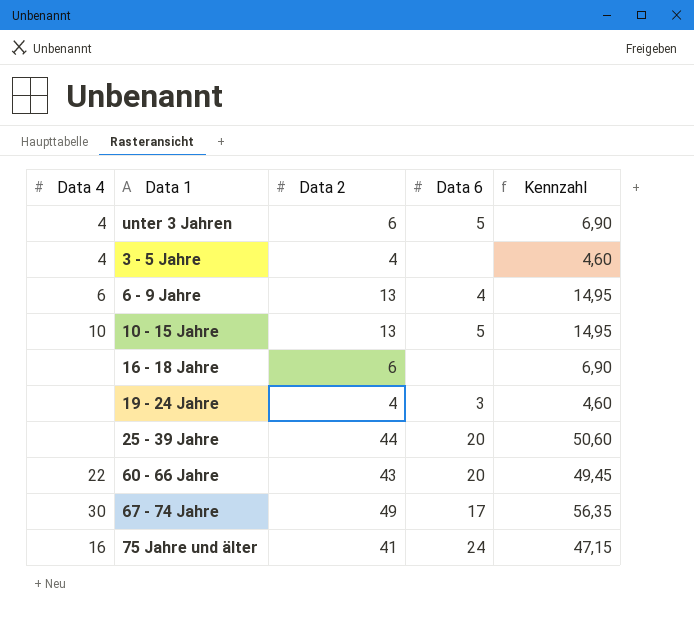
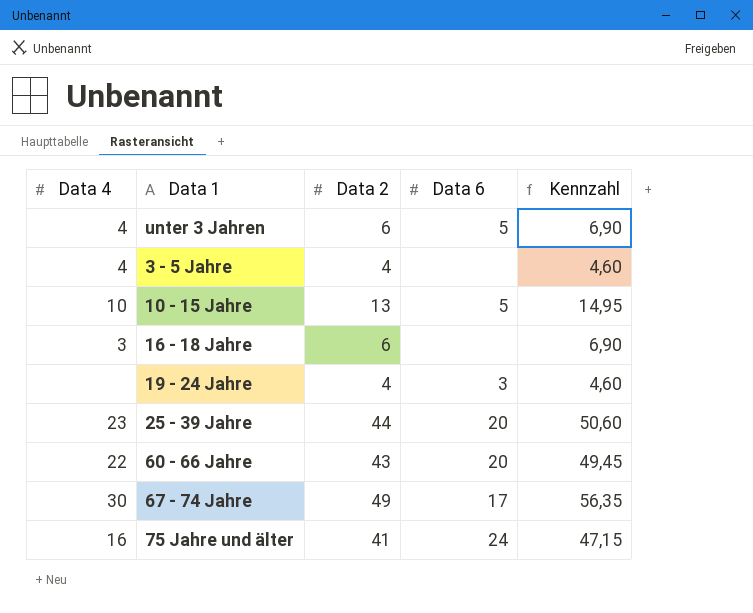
row 6 - 9 Jahre: 6 | 13 | 4 | 14,95 -> none
16 - 18 Jahre | Data 4: none -> 3
25 - 39 Jahre | Data 4: none -> 23

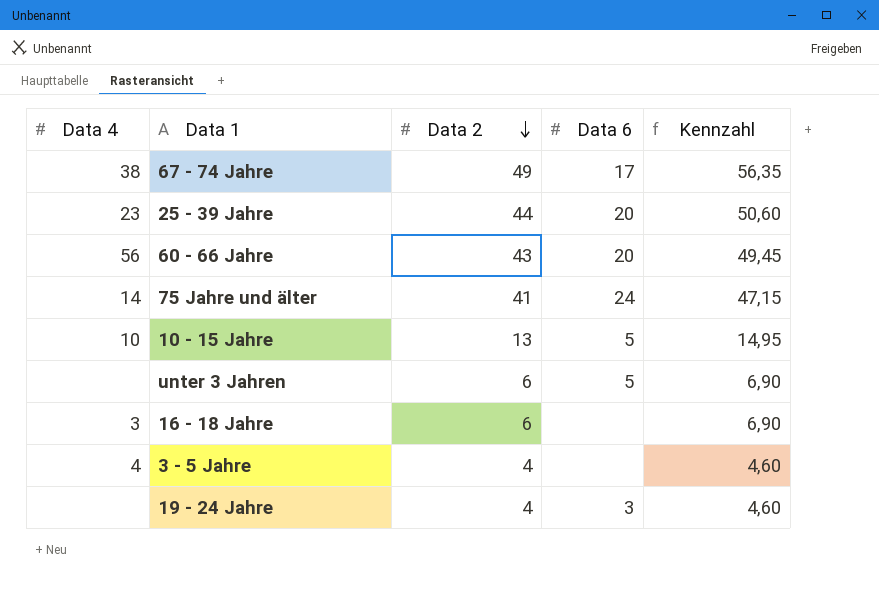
row order: none -> Data 2 descending
67 - 74 Jahre | Data 4: 30 -> 38
60 - 66 Jahre | Data 4: 22 -> 56
75 Jahre und älter | Data 4: 16 -> 14
unter 3 Jahren | Data 4: 4 -> none

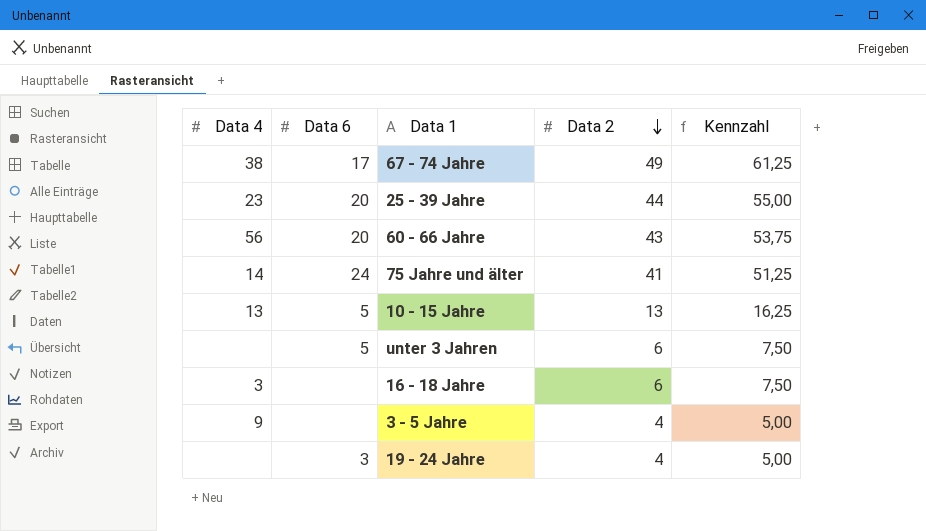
column Data 6 | position: 4 -> 2
column Kennzahl | formula: [Data 2] * 1,15 -> [Data 2] * 1,25
10 - 15 Jahre | Data 4: 10 -> 13
3 - 5 Jahre | Data 4: 4 -> 9

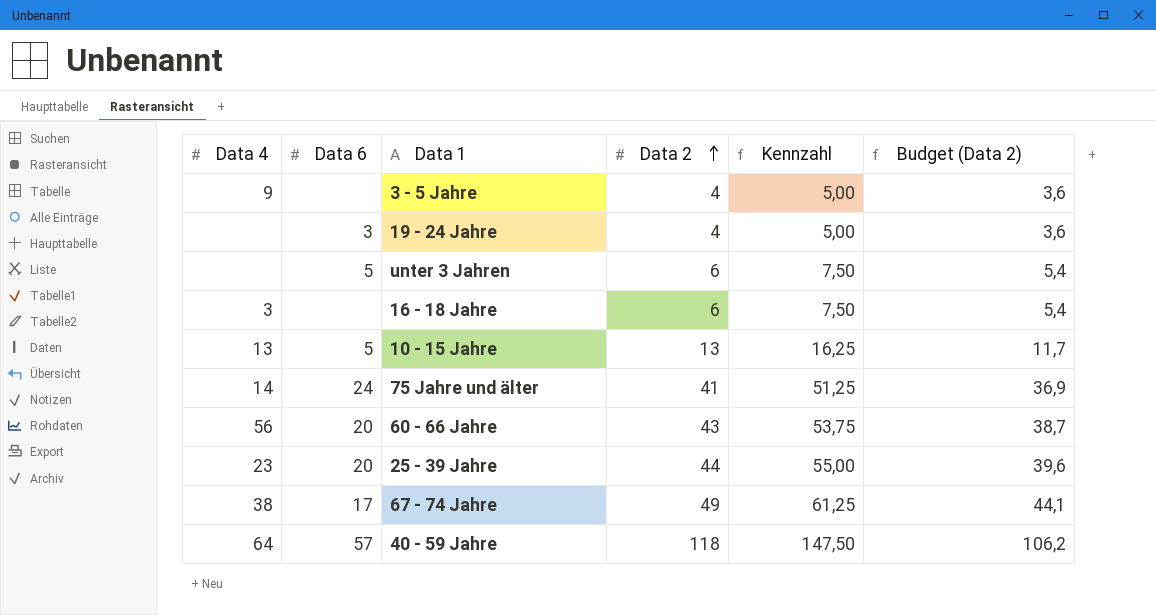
row order: Data 2 descending -> Data 2 ascending
column Budget (Data 2) | formula: none -> [Data 2] * 0,9
row 40 - 59 Jahre: none -> 64 | 57 | 118 | 147,50 | 106,2

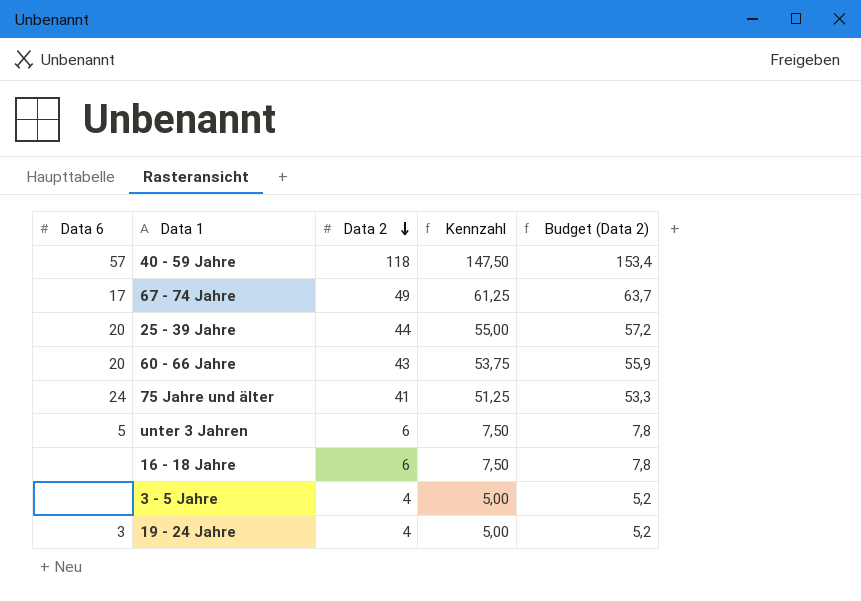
row order: Data 2 ascending -> Data 2 descending
column Data 4 | position: 1 -> none
column Budget (Data 2) | formula: [Data 2] * 0,9 -> [Data 2] * 1,3
row 10 - 15 Jahre: 13 | 5 | 13 | 16,25 | 11,7 -> none

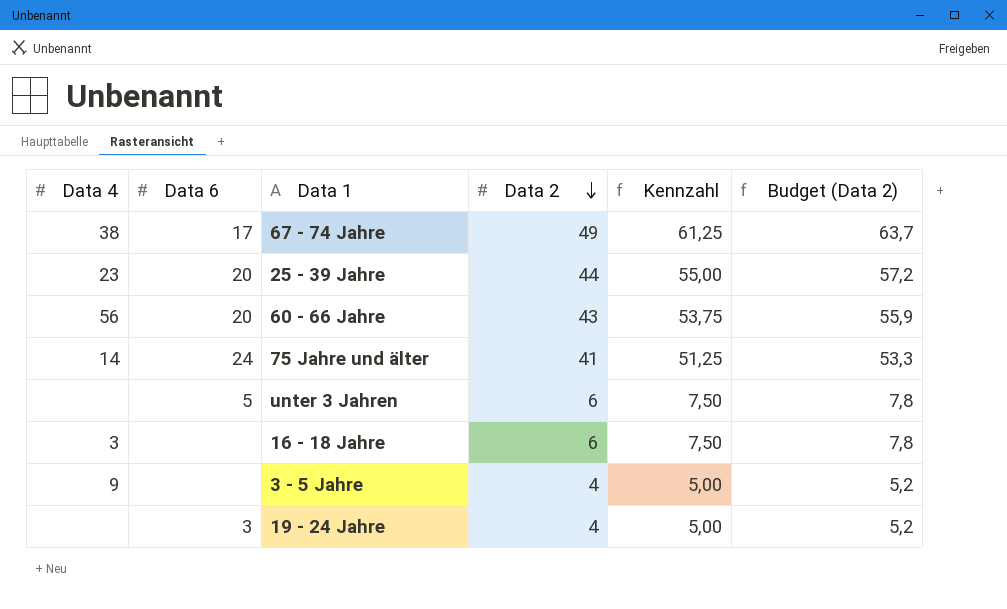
column Data 4 | position: none -> 1
row 40 - 59 Jahre: 57 | 118 | 147,50 | 153,4 -> none

